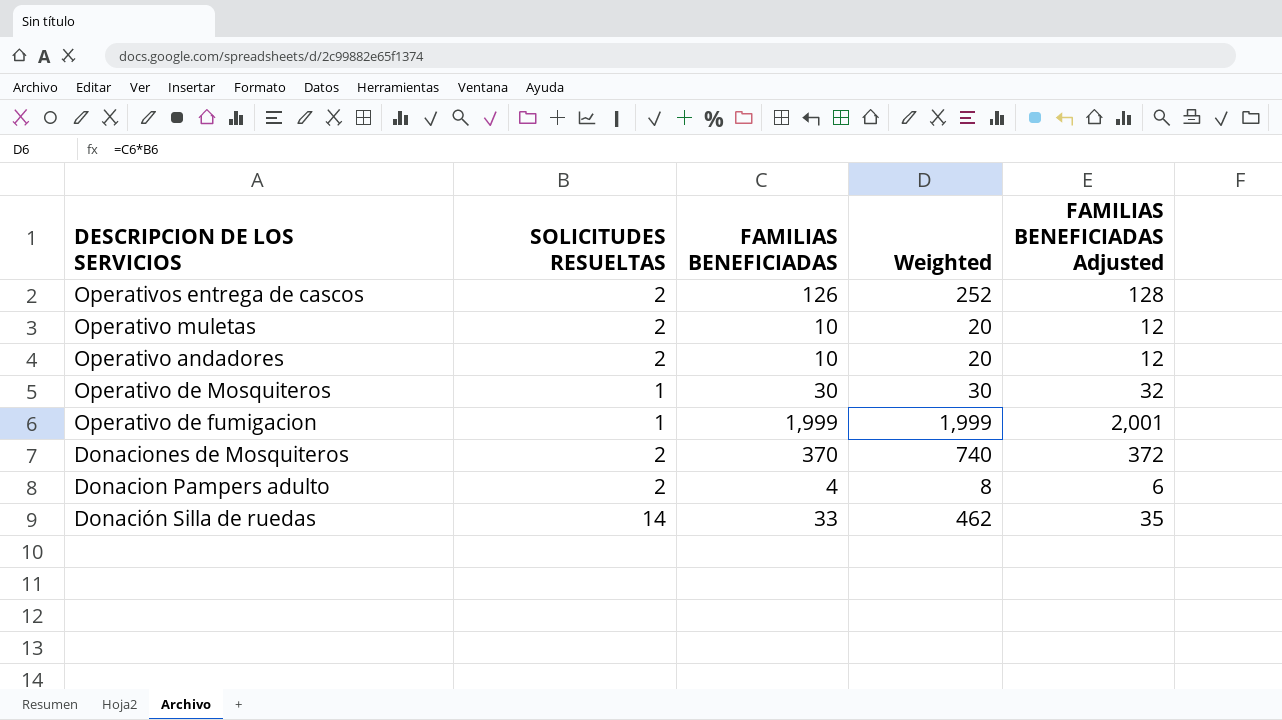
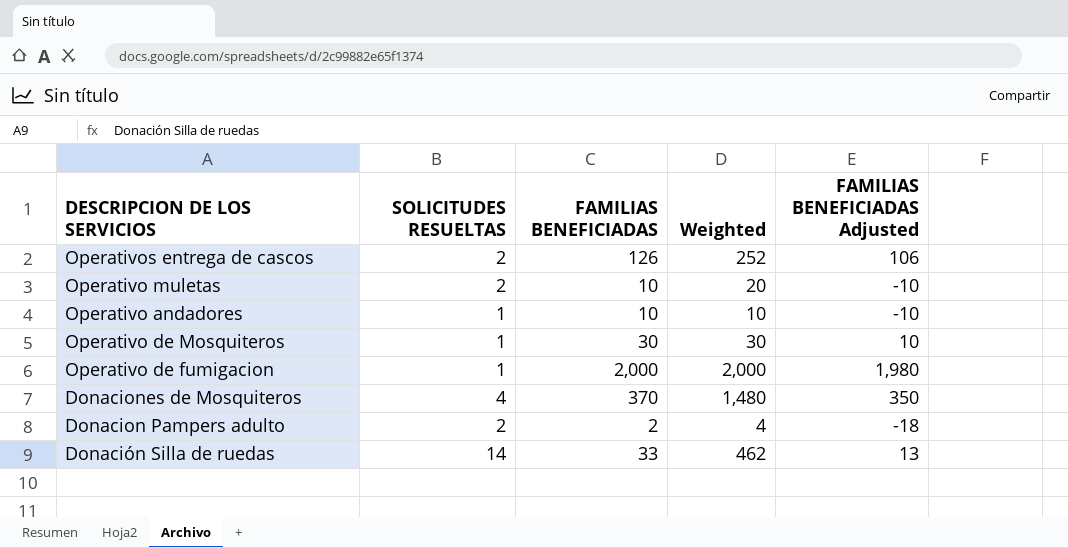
column FAMILIAS BENEFICIADAS Adjusted | formula: [FAMILIAS BENEFICIADAS] + 2 -> [FAMILIAS BENEFICIADAS] - 20
Operativo andadores | SOLICITUDES RESUELTAS: 2 -> 1
Operativo andadores | Weighted: 20 -> 10
Operativo de fumigacion | FAMILIAS BENEFICIADAS: 1,999 -> 2,000
Operativo de fumigacion | Weighted: 1,999 -> 2,000
Donaciones de Mosquiteros | SOLICITUDES RESUELTAS: 2 -> 4
Donaciones de Mosquiteros | Weighted: 740 -> 1,480
Donacion Pampers adulto | FAMILIAS BENEFICIADAS: 4 -> 2
Donacion Pampers adulto | Weighted: 8 -> 4

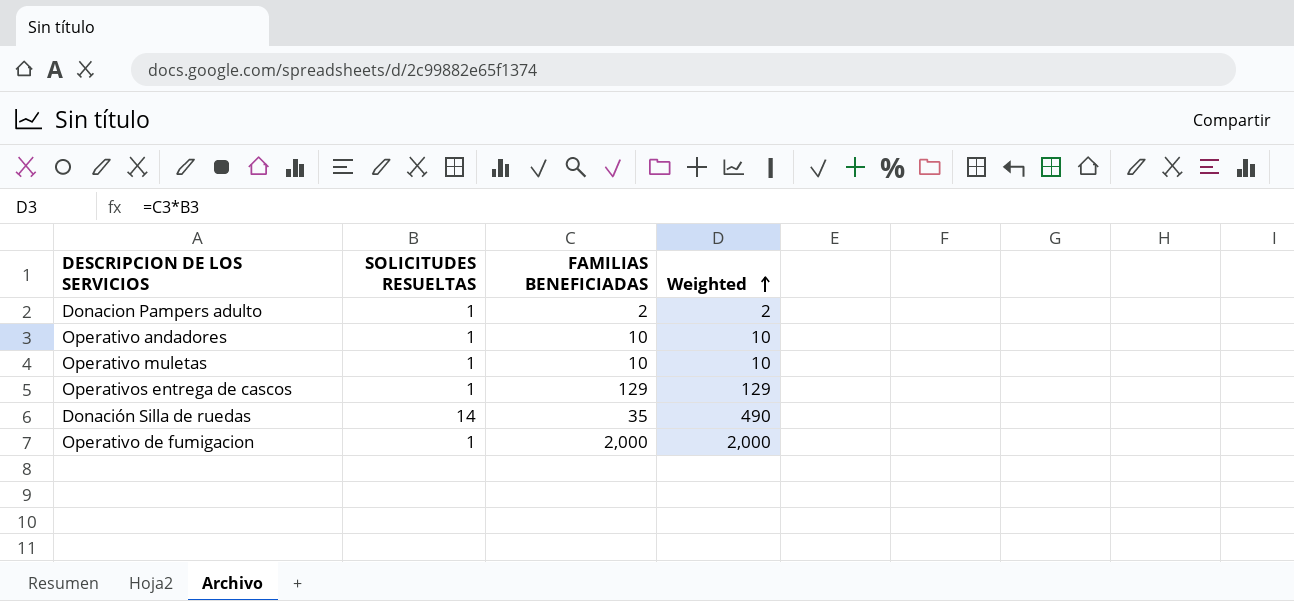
row order: none -> Weighted ascending
column FAMILIAS BENEFICIADAS Adjusted | formula: [FAMILIAS BENEFICIADAS] - 20 -> none
row Operativo de Mosquiteros: 1 | 30 | 30 | 10 -> none
row Donaciones de Mosquiteros: 4 | 370 | 1,480 | 350 -> none
Donacion Pampers adulto | SOLICITUDES RESUELTAS: 2 -> 1
Donacion Pampers adulto | Weighted: 4 -> 2
Operativo muletas | SOLICITUDES RESUELTAS: 2 -> 1
Operativo muletas | Weighted: 20 -> 10
Operativos entrega de cascos | SOLICITUDES RESUELTAS: 2 -> 1
Operativos entrega de cascos | FAMILIAS BENEFICIADAS: 126 -> 129
Operativos entrega de cascos | Weighted: 252 -> 129
Donación Silla de ruedas | FAMILIAS BENEFICIADAS: 33 -> 35
Donación Silla de ruedas | Weighted: 462 -> 490

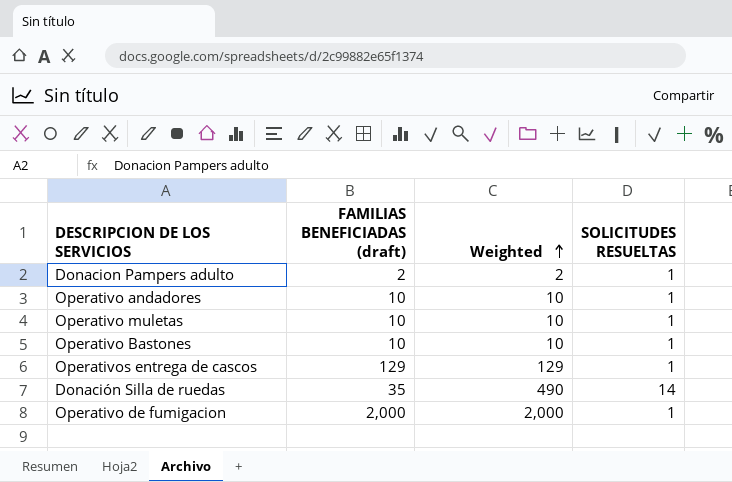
column name: FAMILIAS BENEFICIADAS -> FAMILIAS BENEFICIADAS (draft)
column SOLICITUDES RESUELTAS | position: 2 -> 4
row Operativo Bastones: none -> 10 | 10 | 1

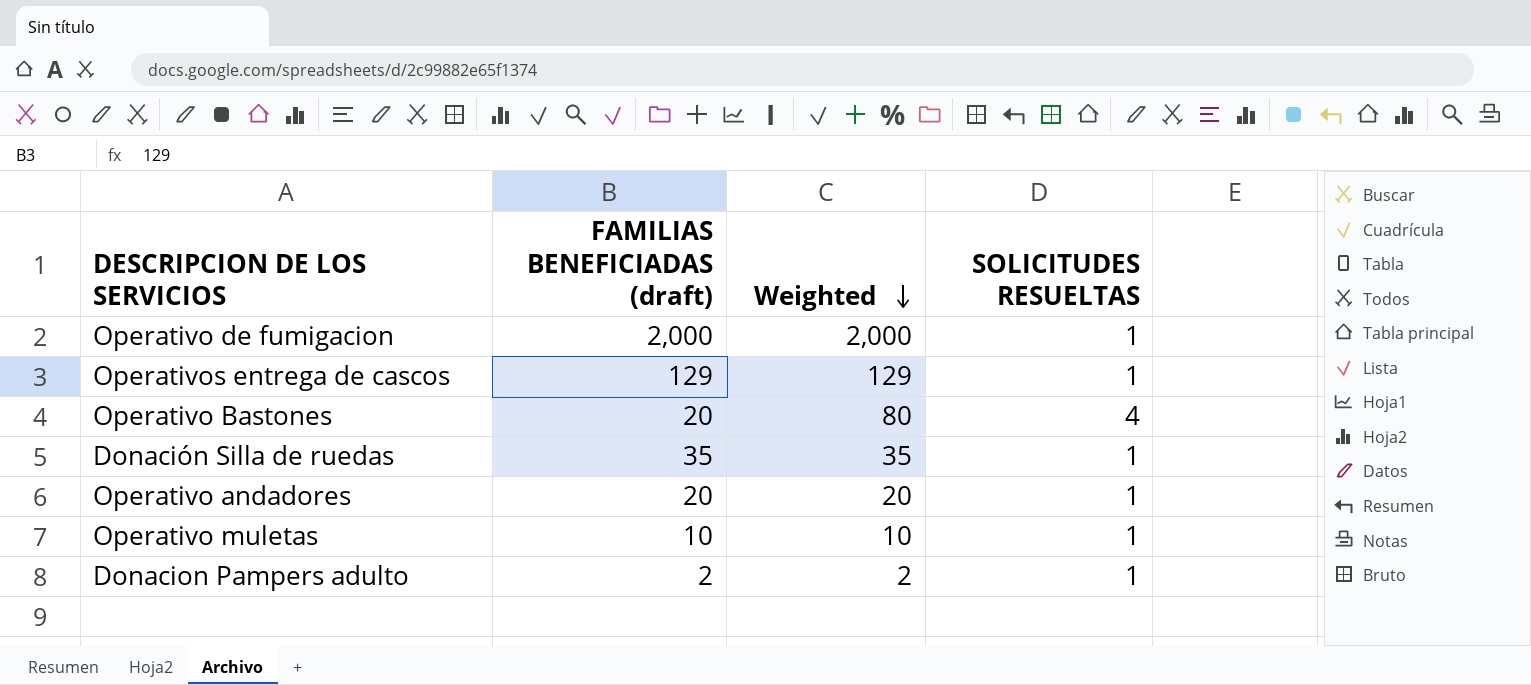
row order: Weighted ascending -> Weighted descending
Operativo Bastones | FAMILIAS BENEFICIADAS (draft): 10 -> 20
Operativo Bastones | Weighted: 10 -> 80
Operativo Bastones | SOLICITUDES RESUELTAS: 1 -> 4
Donación Silla de ruedas | Weighted: 490 -> 35
Donación Silla de ruedas | SOLICITUDES RESUELTAS: 14 -> 1
Operativo andadores | FAMILIAS BENEFICIADAS (draft): 10 -> 20
Operativo andadores | Weighted: 10 -> 20

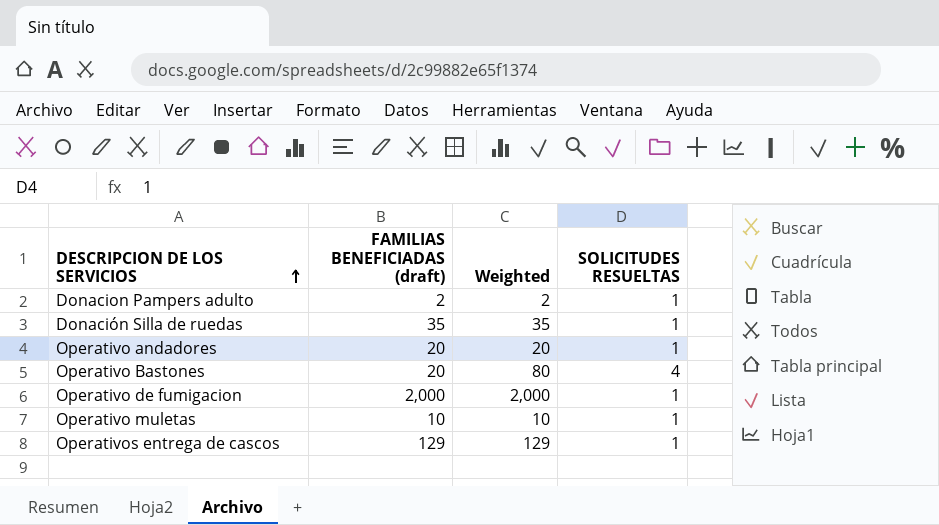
row order: Weighted descending -> DESCRIPCION DE LOS SERVICIOS ascending

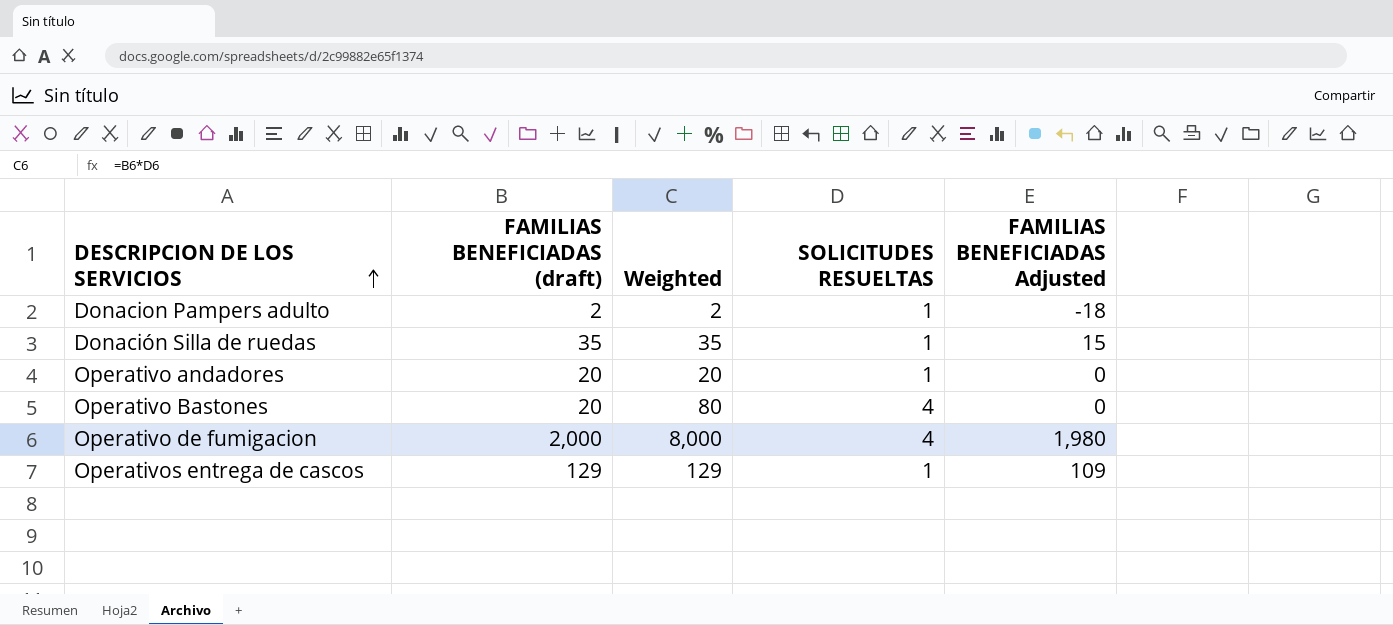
column FAMILIAS BENEFICIADAS Adjusted | formula: none -> [FAMILIAS BENEFICIADAS (draft)] - 20
row Operativo muletas: 10 | 10 | 1 -> none
Operativo de fumigacion | Weighted: 2,000 -> 8,000
Operativo de fumigacion | SOLICITUDES RESUELTAS: 1 -> 4

